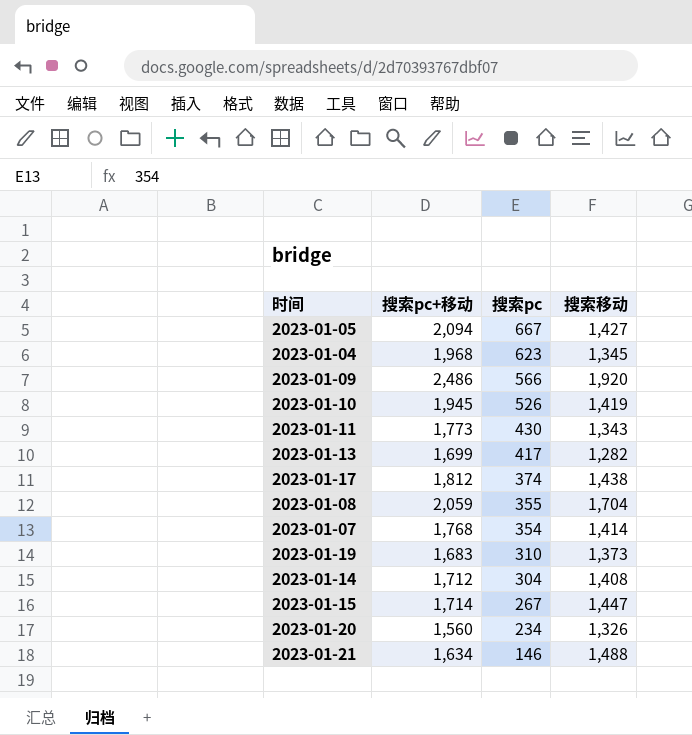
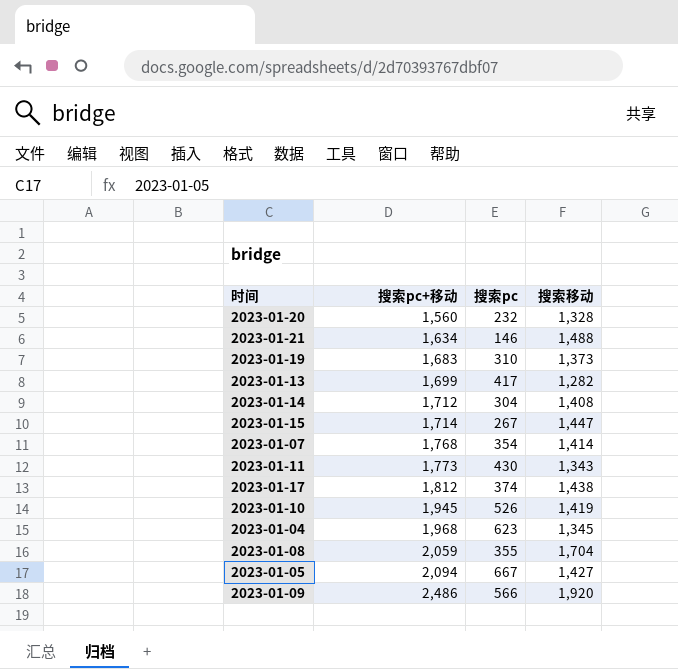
row order: 搜索pc descending -> 搜索pc+移动 ascending
2023-01-20 | 搜索pc: 234 -> 232
2023-01-20 | 搜索移动: 1,326 -> 1,328

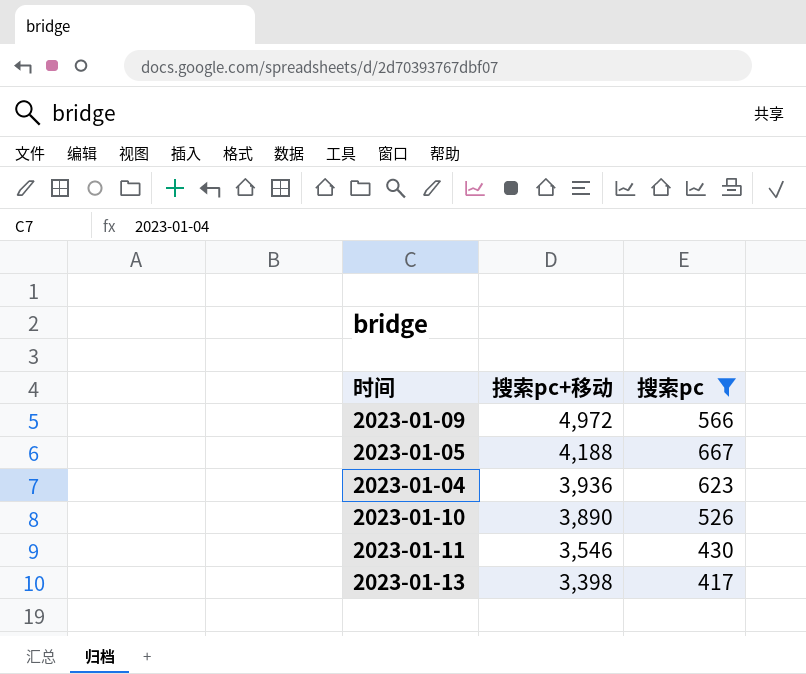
filter: none -> 搜索pc >= 417
row order: 搜索pc+移动 ascending -> 搜索pc+移动 descending
column 搜索移动 | formula: [搜索pc+移动] - [搜索pc] -> none
2023-01-09 | 搜索pc+移动: 2,486 -> 4,972
2023-01-05 | 搜索pc+移动: 2,094 -> 4,188
2023-01-04 | 搜索pc+移动: 1,968 -> 3,936
2023-01-10 | 搜索pc+移动: 1,945 -> 3,890
2023-01-11 | 搜索pc+移动: 1,773 -> 3,546
2023-01-13 | 搜索pc+移动: 1,699 -> 3,398

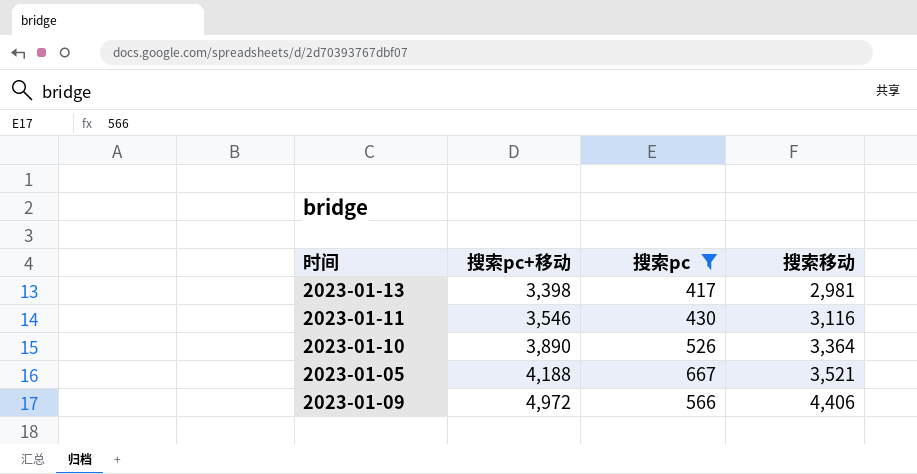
row order: 搜索pc+移动 descending -> 搜索pc+移动 ascending
column 搜索移动 | formula: none -> [搜索pc+移动] - [搜索pc]
row 2023-01-04: 3,936 | 623 -> none

